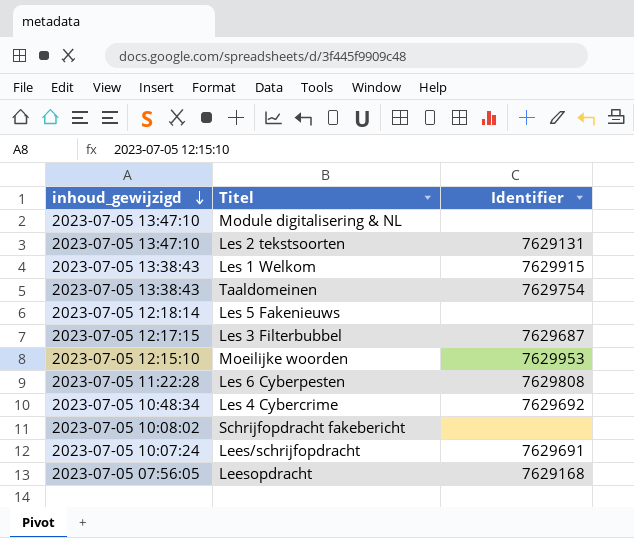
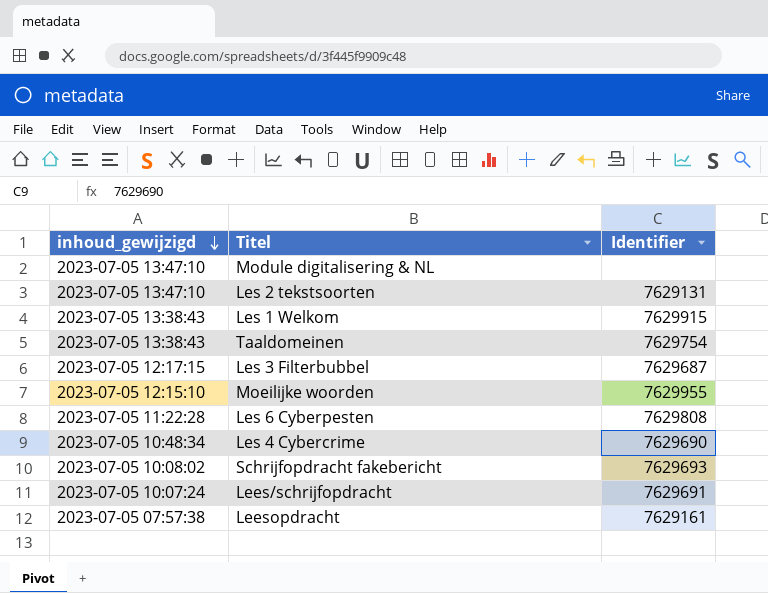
row Les 5 Fakenieuws: 2023-07-05 12:18:14 | none -> none
Moeilijke woorden | Identifier: 7629953 -> 7629955
Les 4 Cybercrime | Identifier: 7629692 -> 7629690
Schrijfopdracht fakebericht | Identifier: none -> 7629693
Leesopdracht | inhoud_gewijzigd: 2023-07-05 07:56:05 -> 2023-07-05 07:57:38
Leesopdracht | Identifier: 7629168 -> 7629161

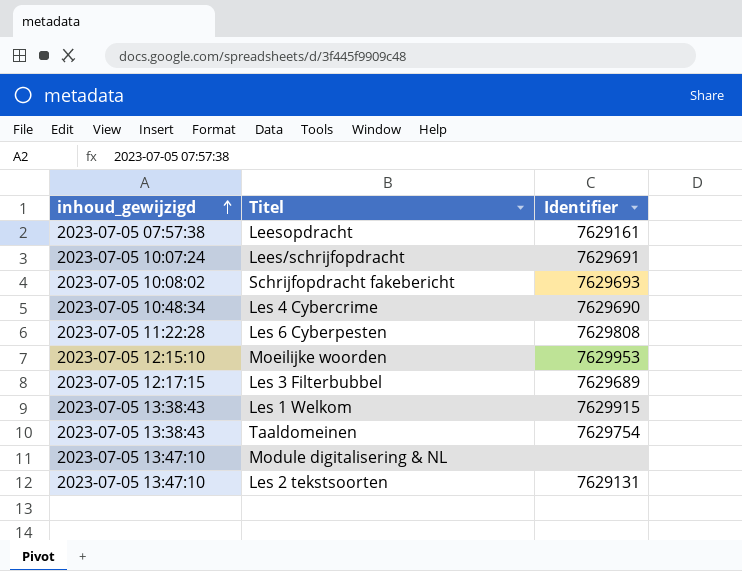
row order: inhoud_gewijzigd descending -> inhoud_gewijzigd ascending
Moeilijke woorden | Identifier: 7629955 -> 7629953
Les 3 Filterbubbel | Identifier: 7629687 -> 7629689

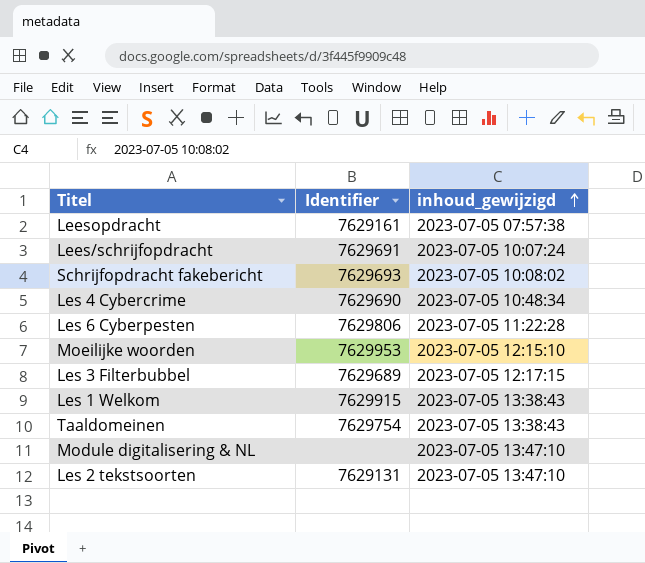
column inhoud_gewijzigd | position: 1 -> 3
Les 6 Cyberpesten | Identifier: 7629808 -> 7629806

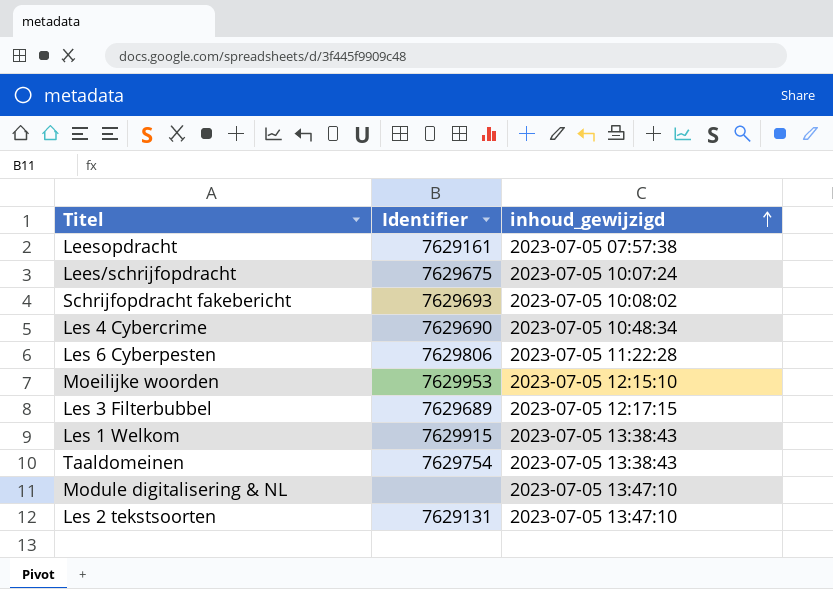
Lees/schrijfopdracht | Identifier: 7629691 -> 7629675

